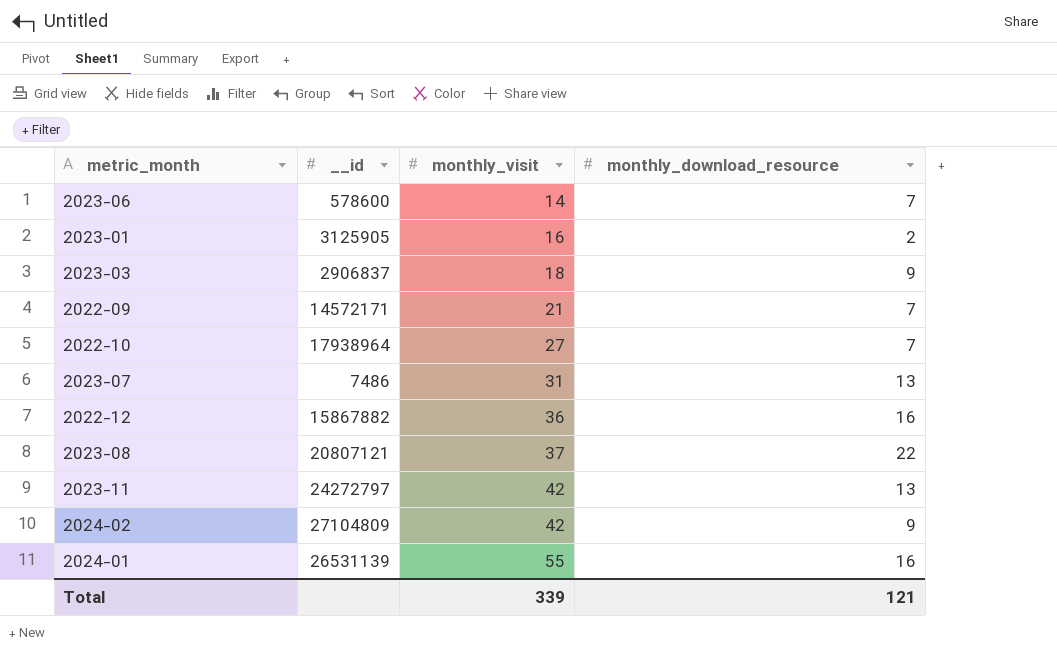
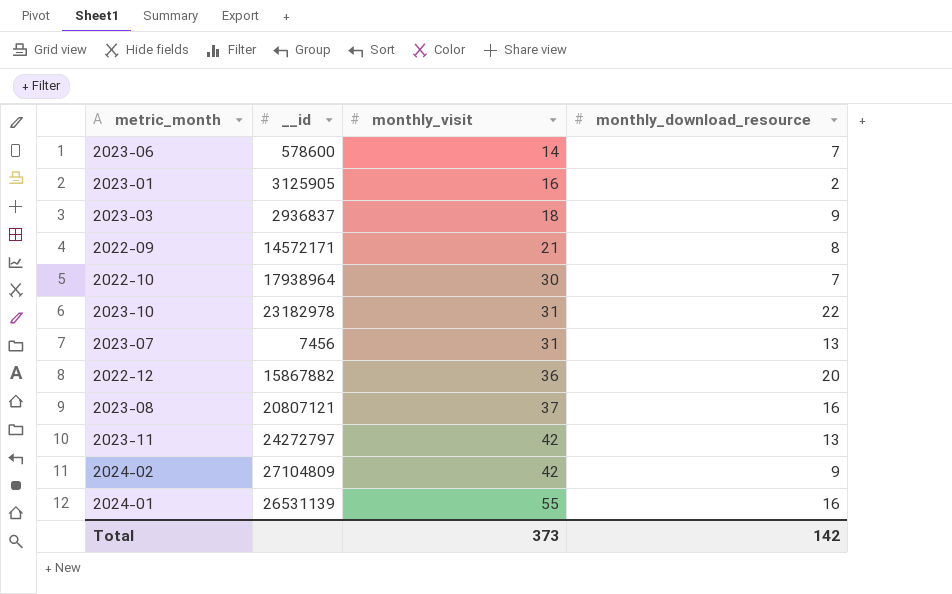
2023-03 | __id: 2906837 -> 2936837
2022-09 | monthly_download_resource: 7 -> 8
2022-10 | monthly_visit: 27 -> 30
row 2023-10: none -> 23182978 | 31 | 22
2023-07 | __id: 7486 -> 7456
2022-12 | monthly_download_resource: 16 -> 20
2023-08 | monthly_download_resource: 22 -> 16
Total | monthly_visit: 339 -> 373
Total | monthly_download_resource: 121 -> 142

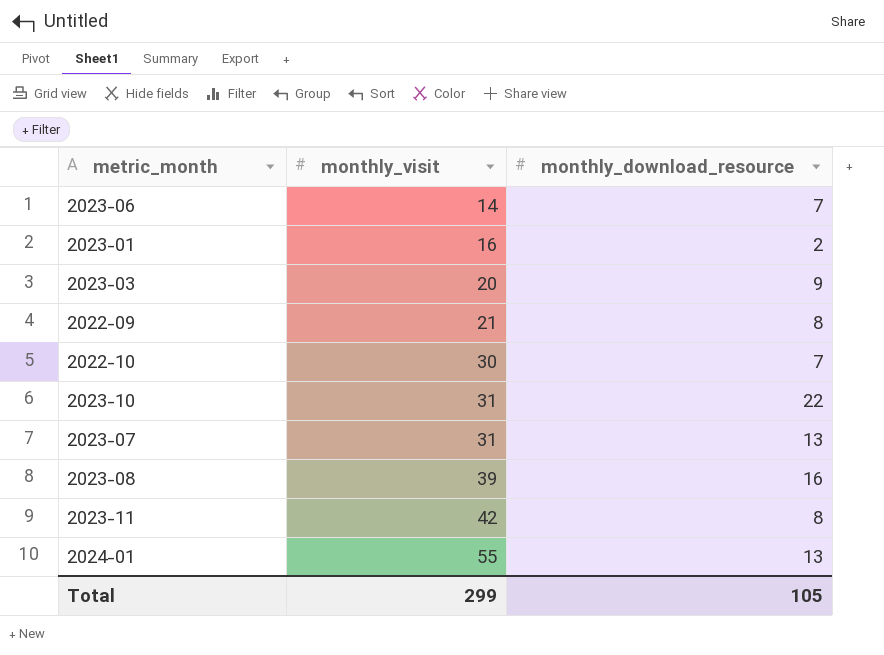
column __id | position: 2 -> none
row 2022-12: 15867882 | 36 | 20 -> none
row 2024-02: 27104809 | 42 | 9 -> none
2023-03 | monthly_visit: 18 -> 20
2023-08 | monthly_visit: 37 -> 39
2023-11 | monthly_download_resource: 13 -> 8
2024-01 | monthly_download_resource: 16 -> 13
Total | monthly_visit: 373 -> 299
Total | monthly_download_resource: 142 -> 105

